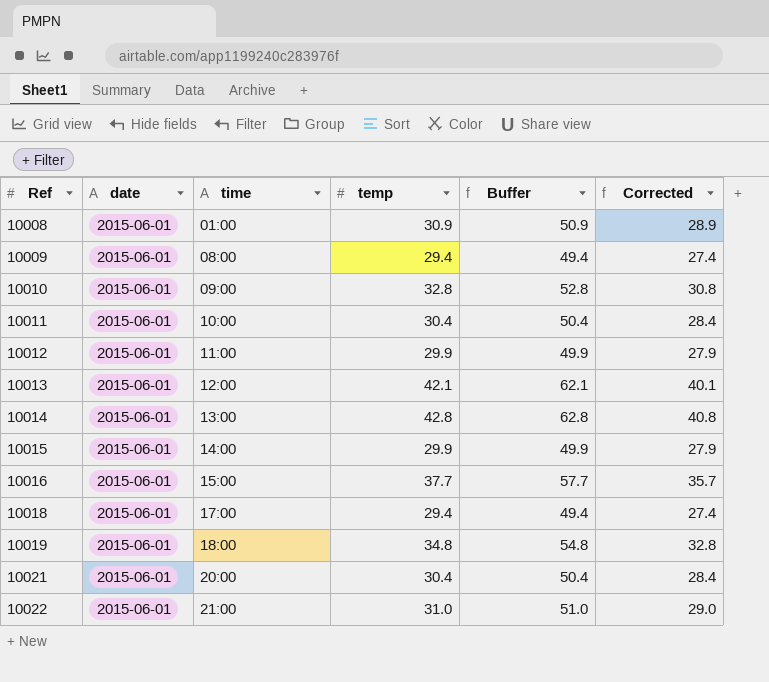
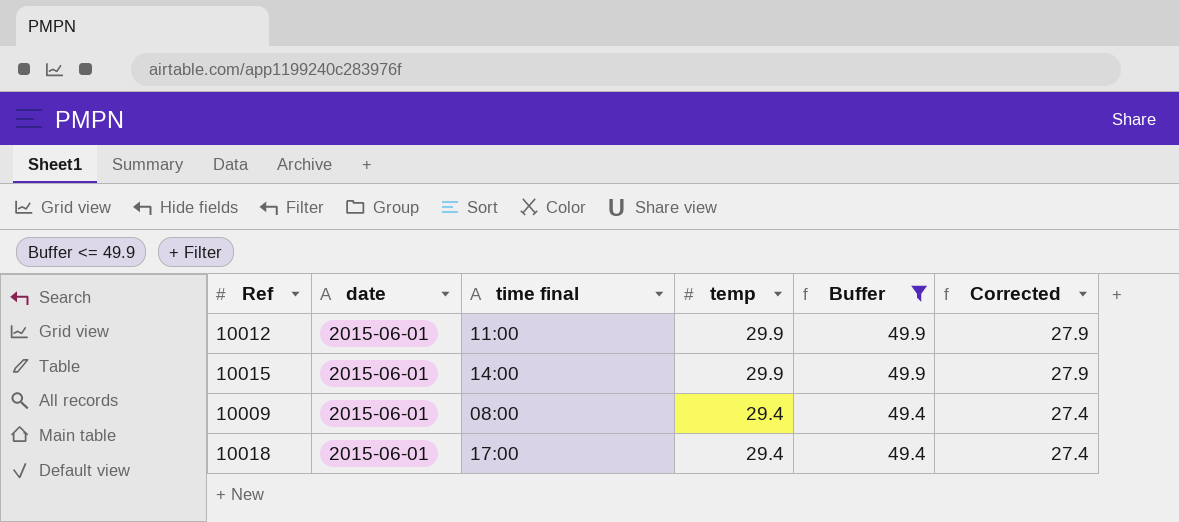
filter: none -> Buffer <= 49.9
row order: Ref ascending -> temp descending
column name: time -> time final

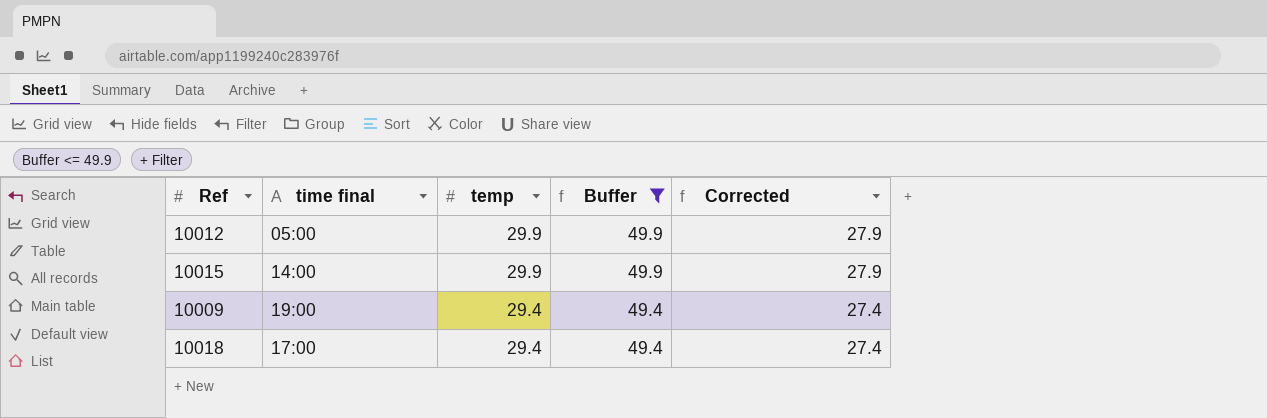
column date | position: 2 -> none
10012 | time final: 11:00 -> 05:00
10009 | time final: 08:00 -> 19:00

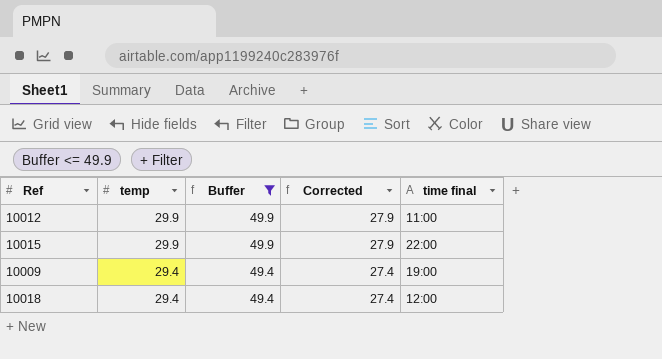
column time final | position: 2 -> 5
10012 | time final: 05:00 -> 11:00
10015 | time final: 14:00 -> 22:00
10018 | time final: 17:00 -> 12:00

